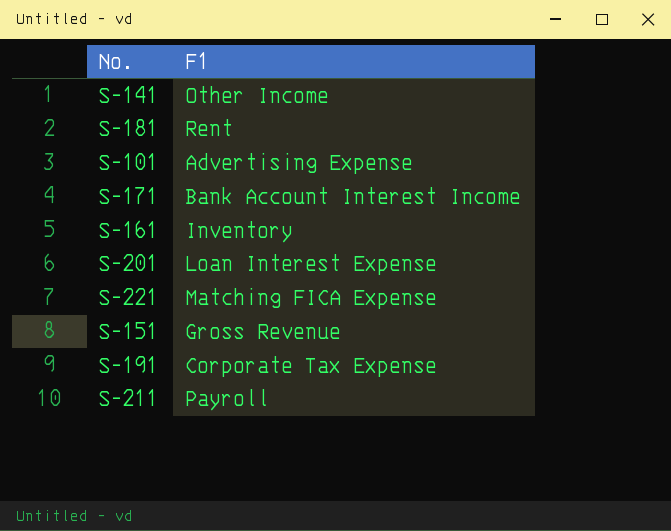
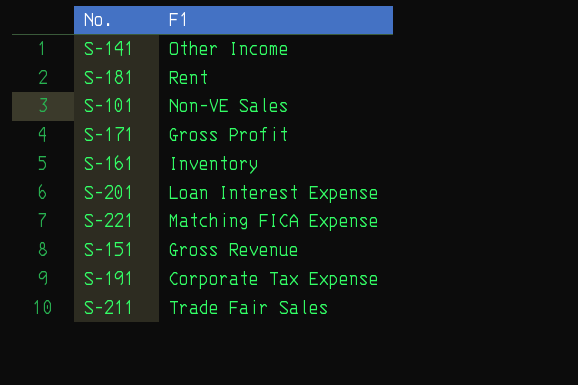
S-101 | F1: Advertising Expense -> Non-VE Sales
S-171 | F1: Bank Account Interest Income -> Gross Profit
S-211 | F1: Payroll -> Trade Fair Sales

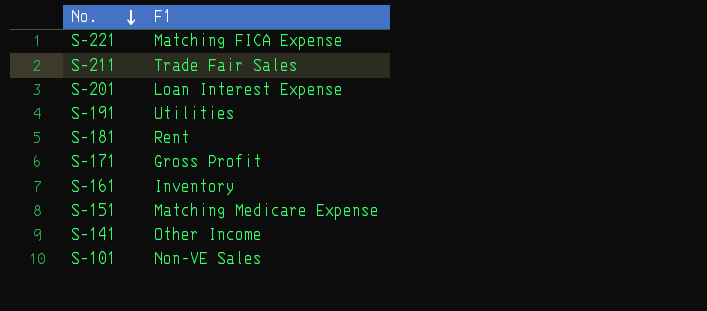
row order: none -> No. descending
S-191 | F1: Corporate Tax Expense -> Utilities
S-151 | F1: Gross Revenue -> Matching Medicare Expense

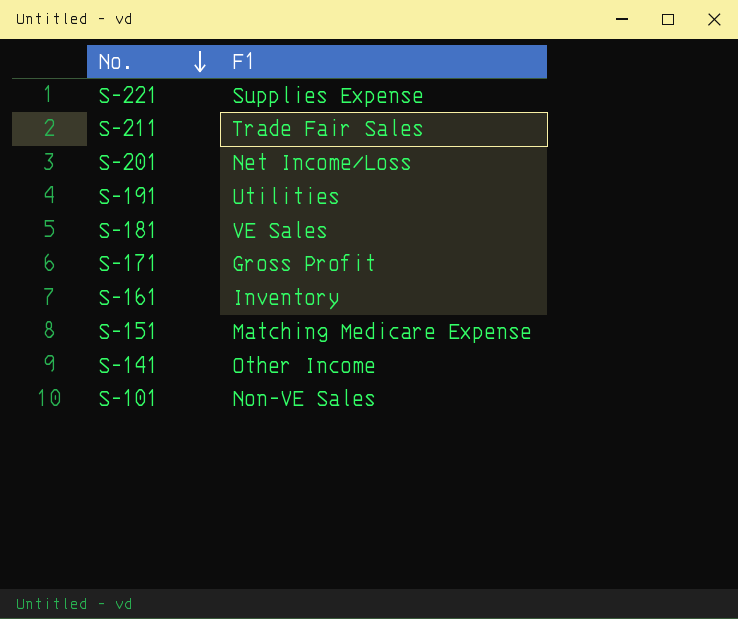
S-221 | F1: Matching FICA Expense -> Supplies Expense
S-201 | F1: Loan Interest Expense -> Net Income/Loss
S-181 | F1: Rent -> VE Sales

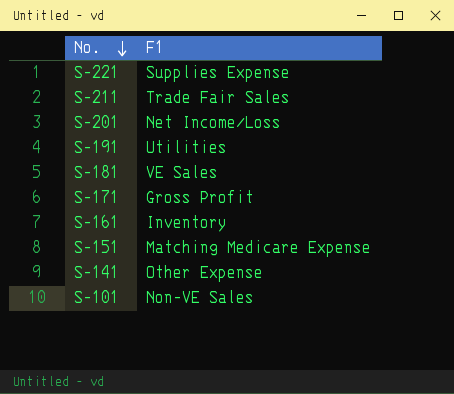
S-141 | F1: Other Income -> Other Expense

